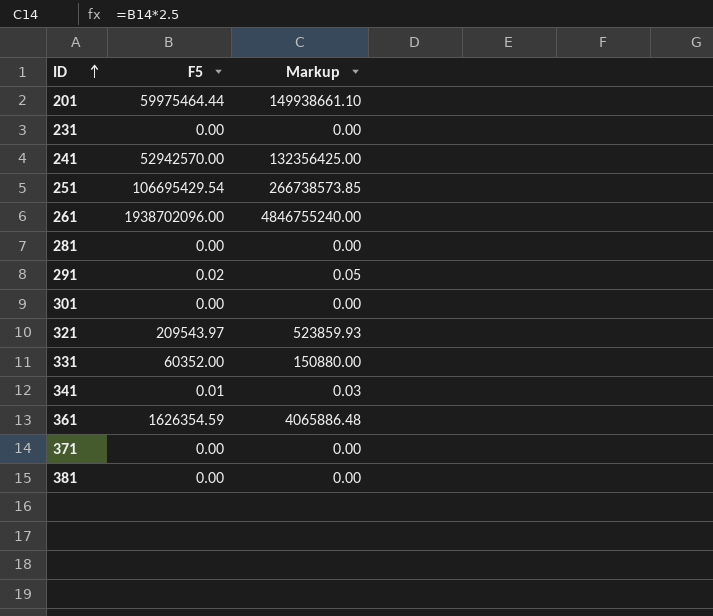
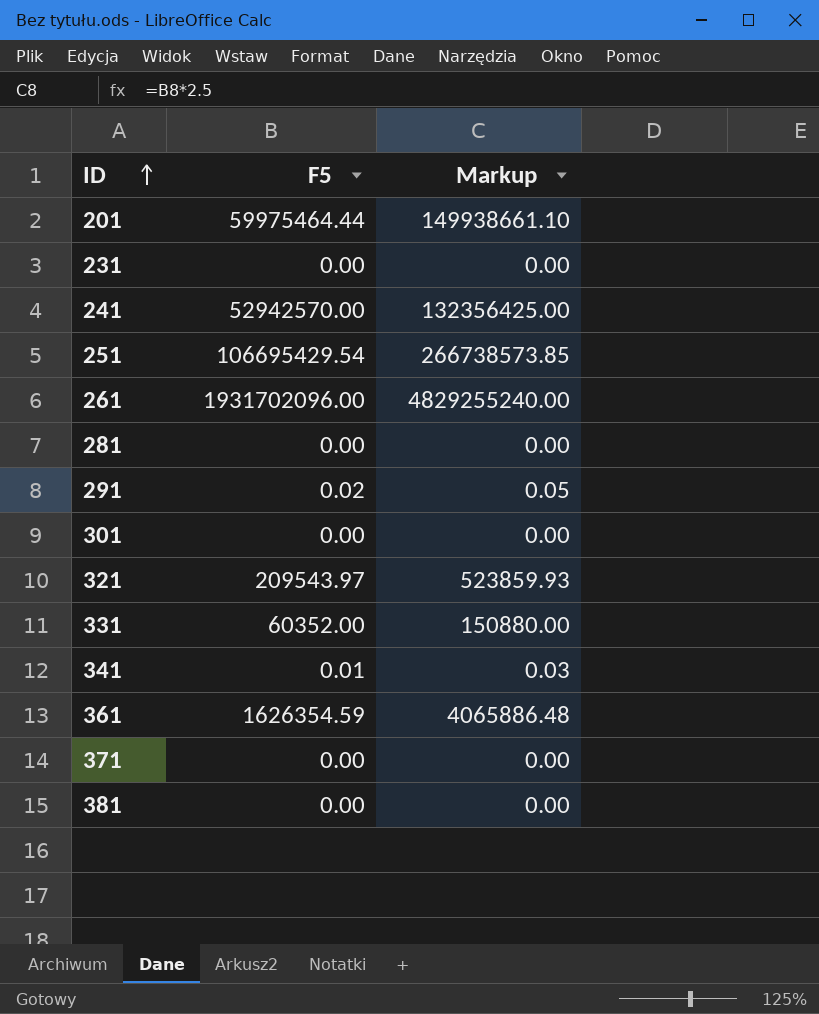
261 | F5: 1938702096.00 -> 1931702096.00
261 | Markup: 4846755240.00 -> 4829255240.00

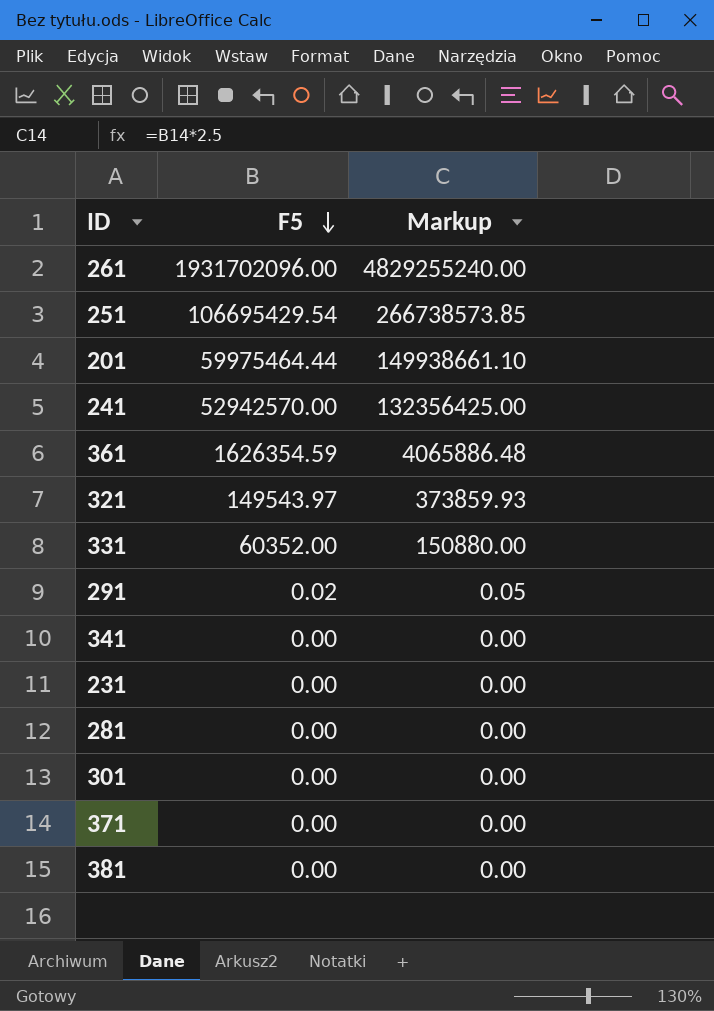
row order: ID ascending -> F5 descending
321 | F5: 209543.97 -> 149543.97
321 | Markup: 523859.93 -> 373859.93
341 | F5: 0.01 -> 0.00
341 | Markup: 0.03 -> 0.00

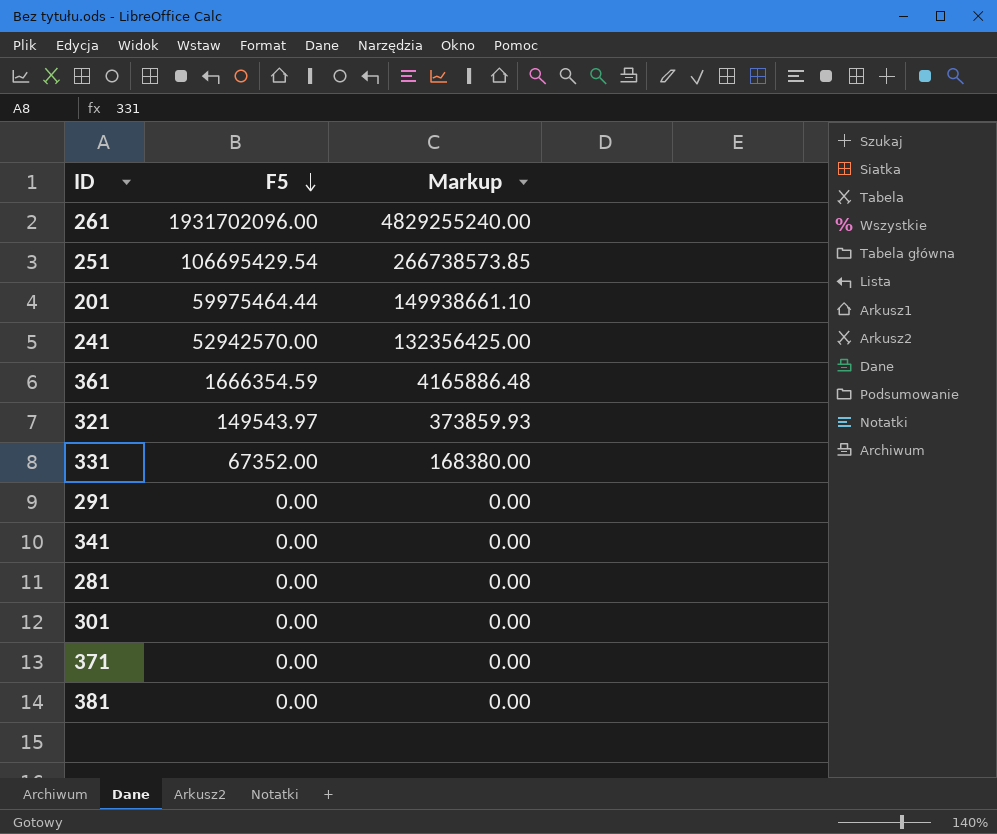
row 231: 0.00 | 0.00 -> none
361 | F5: 1626354.59 -> 1666354.59
361 | Markup: 4065886.48 -> 4165886.48
331 | F5: 60352.00 -> 67352.00
331 | Markup: 150880.00 -> 168380.00
291 | F5: 0.02 -> 0.00
291 | Markup: 0.05 -> 0.00

